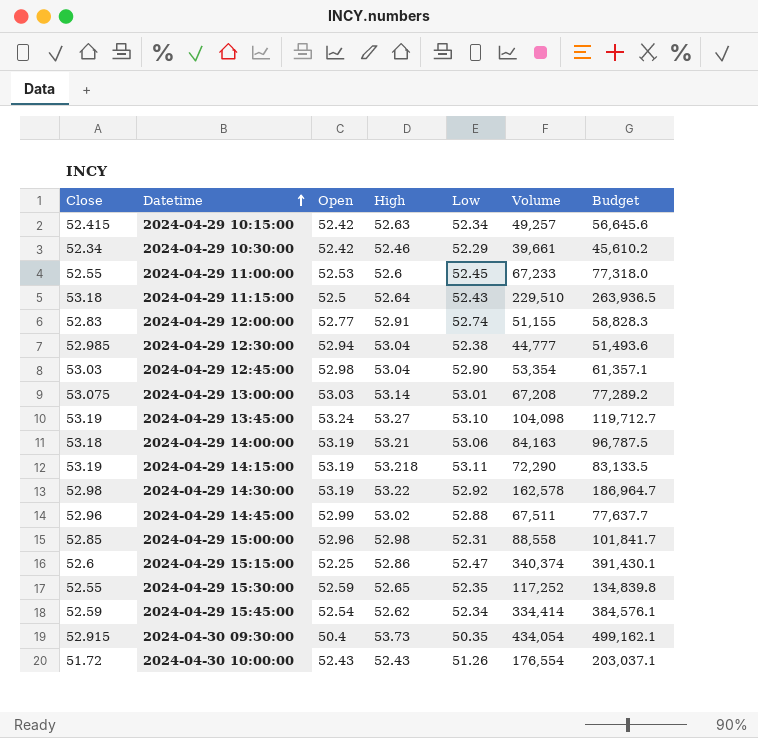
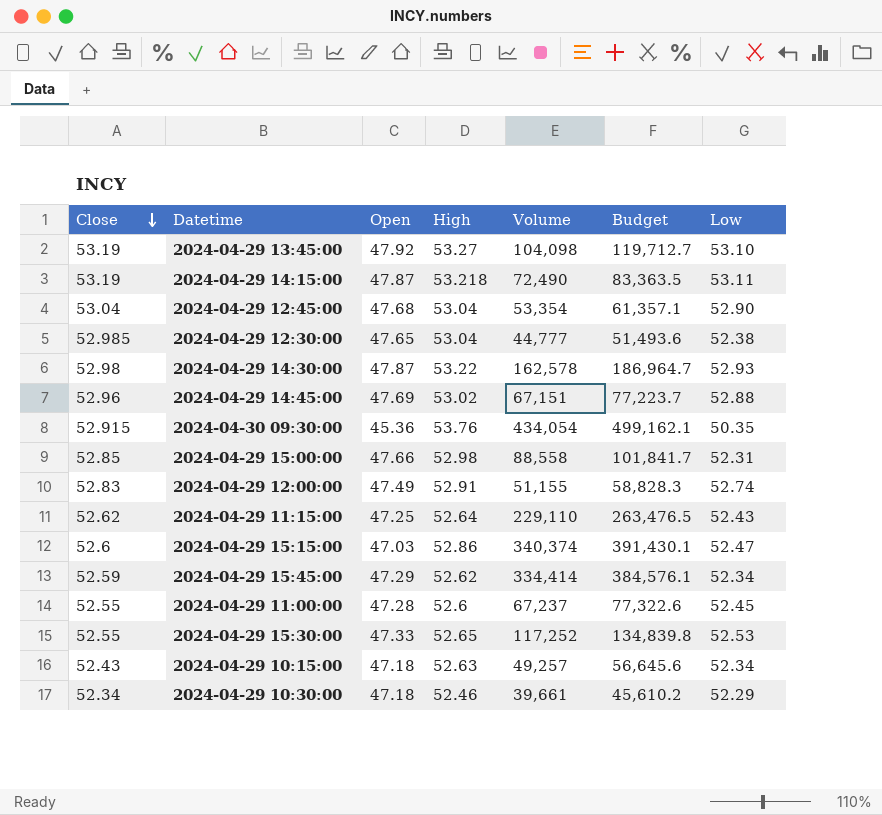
row order: Datetime ascending -> Close descending
column Low | position: 5 -> 7
row 2024-04-29 13:00:00: 53.075 | 53.03 | 53.14 | 53.01 | 67,208 | 77,289.2 -> none
row 2024-04-29 14:00:00: 53.18 | 53.19 | 53.21 | 53.06 | 84,163 | 96,787.5 -> none
row 2024-04-30 10:00:00: 51.72 | 52.43 | 52.43 | 51.26 | 176,554 | 203,037.1 -> none
2024-04-29 13:45:00 | Open: 53.24 -> 47.92
2024-04-29 14:15:00 | Open: 53.19 -> 47.87
2024-04-29 14:15:00 | Volume: 72,290 -> 72,490
2024-04-29 14:15:00 | Budget: 83,133.5 -> 83,363.5
2024-04-29 12:45:00 | Close: 53.03 -> 53.04
2024-04-29 12:45:00 | Open: 52.98 -> 47.68
2024-04-29 12:30:00 | Open: 52.94 -> 47.65
2024-04-29 14:30:00 | Open: 53.19 -> 47.87
2024-04-29 14:30:00 | Low: 52.92 -> 52.93
2024-04-29 14:45:00 | Open: 52.99 -> 47.69
2024-04-29 14:45:00 | Volume: 67,511 -> 67,151
2024-04-29 14:45:00 | Budget: 77,637.7 -> 77,223.7
2024-04-30 09:30:00 | Open: 50.4 -> 45.36
2024-04-30 09:30:00 | High: 53.73 -> 53.76
2024-04-29 15:00:00 | Open: 52.96 -> 47.66
2024-04-29 12:00:00 | Open: 52.77 -> 47.49
2024-04-29 11:15:00 | Close: 53.18 -> 52.62
2024-04-29 11:15:00 | Open: 52.5 -> 47.25
2024-04-29 11:15:00 | Volume: 229,510 -> 229,110
2024-04-29 11:15:00 | Budget: 263,936.5 -> 263,476.5
2024-04-29 15:15:00 | Open: 52.25 -> 47.03
2024-04-29 15:45:00 | Open: 52.54 -> 47.29
2024-04-29 11:00:00 | Open: 52.53 -> 47.28
2024-04-29 11:00:00 | Volume: 67,233 -> 67,237
2024-04-29 11:00:00 | Budget: 77,318.0 -> 77,322.6
2024-04-29 15:30:00 | Open: 52.59 -> 47.33
2024-04-29 15:30:00 | Low: 52.35 -> 52.53
2024-04-29 10:15:00 | Close: 52.415 -> 52.43
2024-04-29 10:15:00 | Open: 52.42 -> 47.18
2024-04-29 10:30:00 | Open: 52.42 -> 47.18

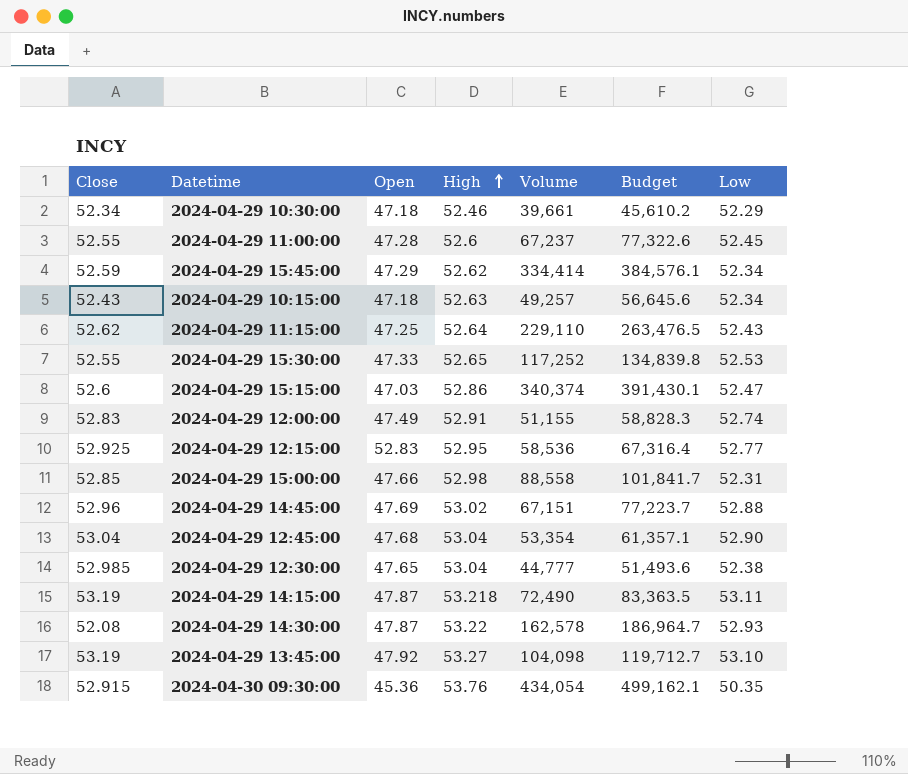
row order: Close descending -> High ascending
row 2024-04-29 12:15:00: none -> 52.925 | 52.83 | 52.95 | 58,536 | 67,316.4 | 52.77
2024-04-29 14:30:00 | Close: 52.98 -> 52.08

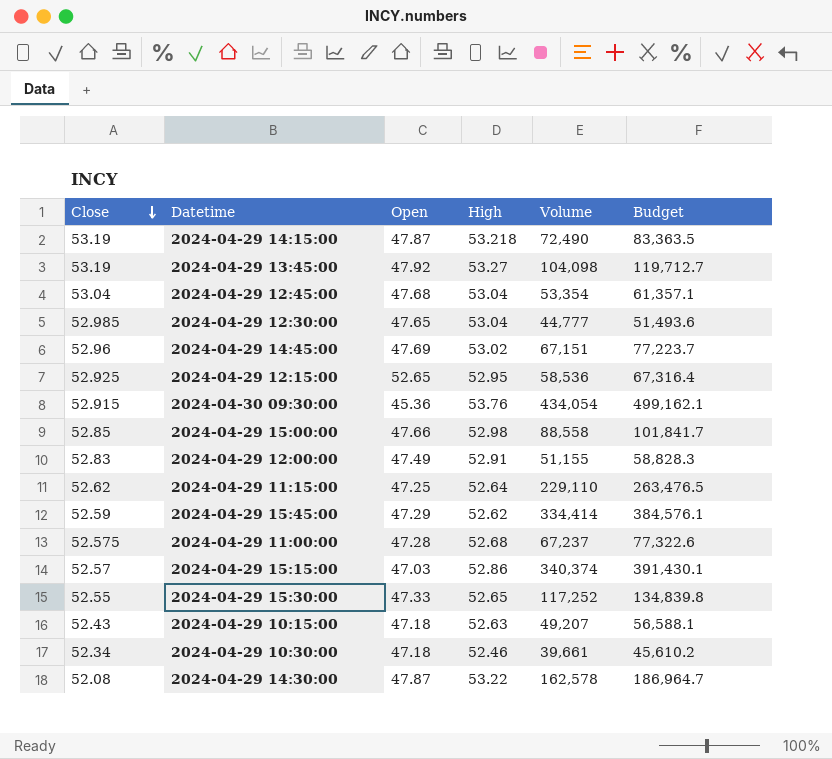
row order: High ascending -> Close descending
column Low | position: 7 -> none
2024-04-29 12:15:00 | Open: 52.83 -> 52.65
2024-04-29 11:00:00 | Close: 52.55 -> 52.575
2024-04-29 11:00:00 | High: 52.6 -> 52.68
2024-04-29 15:15:00 | Close: 52.6 -> 52.57
2024-04-29 10:15:00 | Volume: 49,257 -> 49,207
2024-04-29 10:15:00 | Budget: 56,645.6 -> 56,588.1

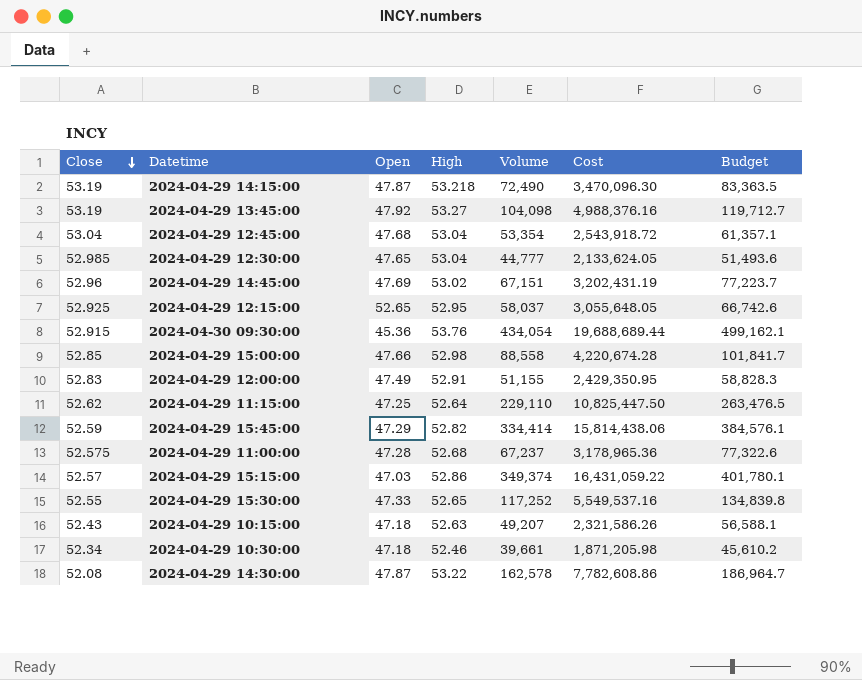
column Cost | formula: none -> [Open] * [Volume]
2024-04-29 12:15:00 | Volume: 58,536 -> 58,037
2024-04-29 12:15:00 | Budget: 67,316.4 -> 66,742.6
2024-04-29 15:45:00 | High: 52.62 -> 52.82
2024-04-29 15:15:00 | Volume: 340,374 -> 349,374
2024-04-29 15:15:00 | Budget: 391,430.1 -> 401,780.1

